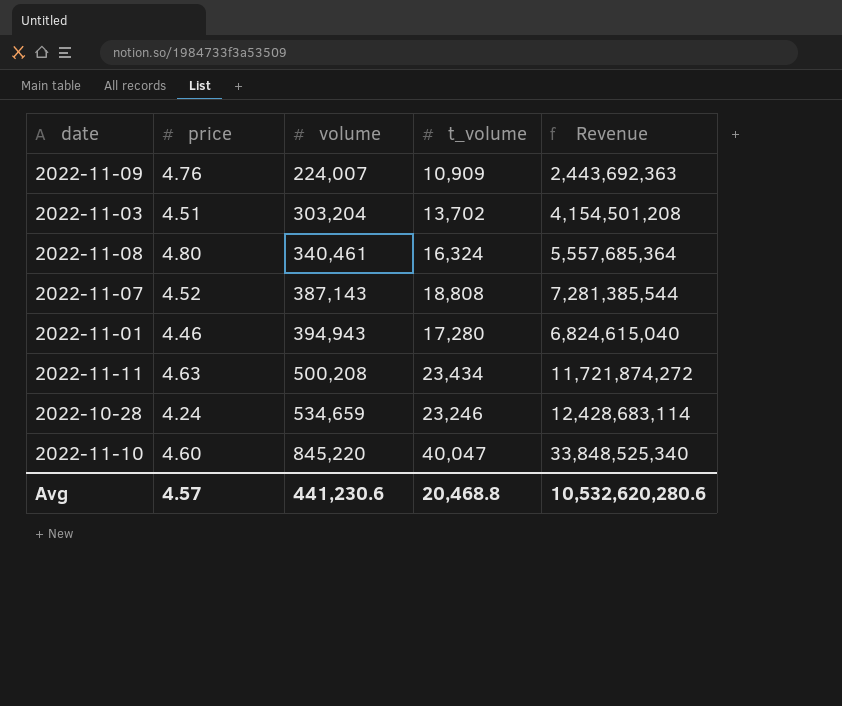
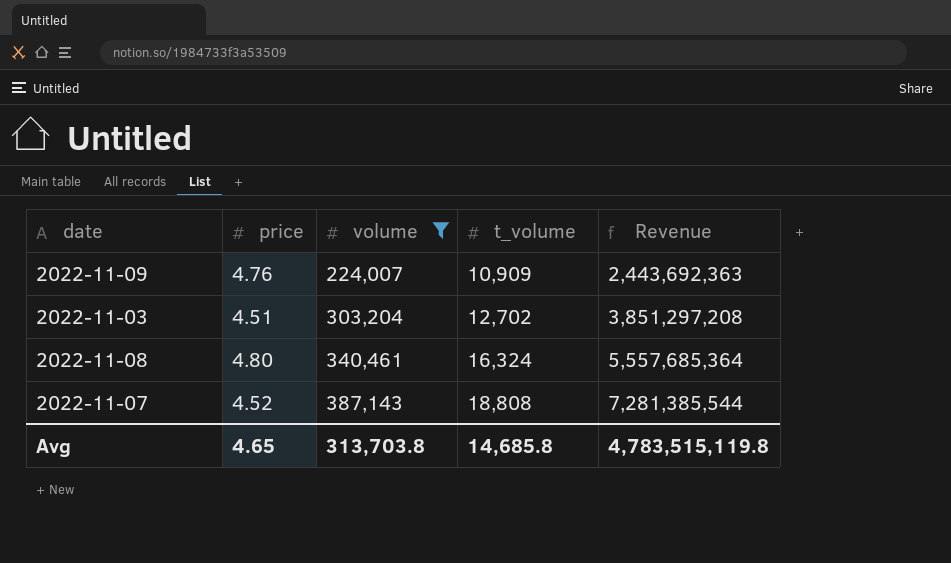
filter: none -> volume <= 387,143
2022-11-03 | t_volume: 13,702 -> 12,702
2022-11-03 | Revenue: 4,154,501,208 -> 3,851,297,208
Avg | price: 4.57 -> 4.65
Avg | volume: 441,230.6 -> 313,703.8
Avg | t_volume: 20,468.8 -> 14,685.8
Avg | Revenue: 10,532,620,280.6 -> 4,783,515,119.8

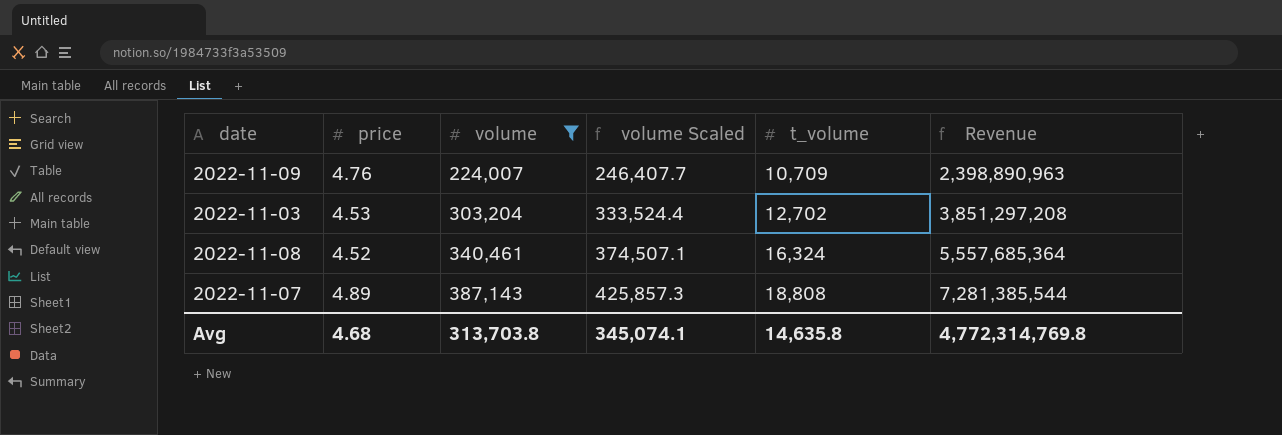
column volume Scaled | formula: none -> [volume] * 1.1
2022-11-09 | t_volume: 10,909 -> 10,709
2022-11-09 | Revenue: 2,443,692,363 -> 2,398,890,963
2022-11-03 | price: 4.51 -> 4.53
2022-11-08 | price: 4.80 -> 4.52
2022-11-07 | price: 4.52 -> 4.89
Avg | price: 4.65 -> 4.68
Avg | t_volume: 14,685.8 -> 14,635.8
Avg | Revenue: 4,783,515,119.8 -> 4,772,314,769.8

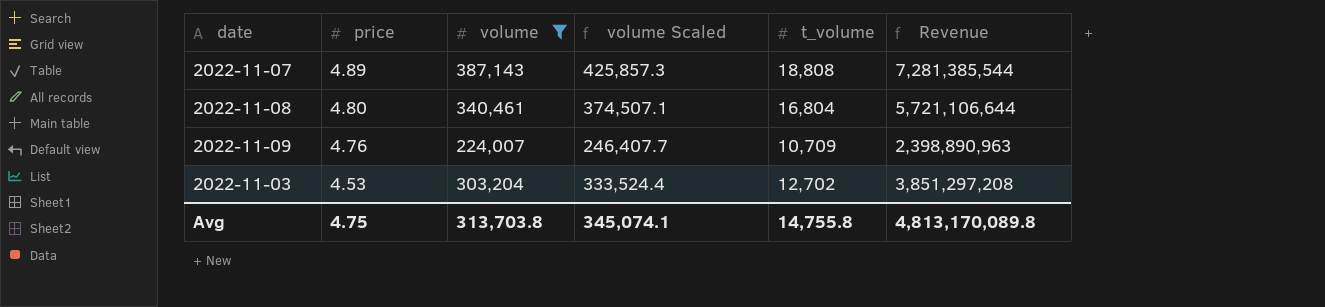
row order: volume ascending -> price descending
2022-11-08 | price: 4.52 -> 4.80
2022-11-08 | t_volume: 16,324 -> 16,804
2022-11-08 | Revenue: 5,557,685,364 -> 5,721,106,644
Avg | price: 4.68 -> 4.75
Avg | t_volume: 14,635.8 -> 14,755.8
Avg | Revenue: 4,772,314,769.8 -> 4,813,170,089.8

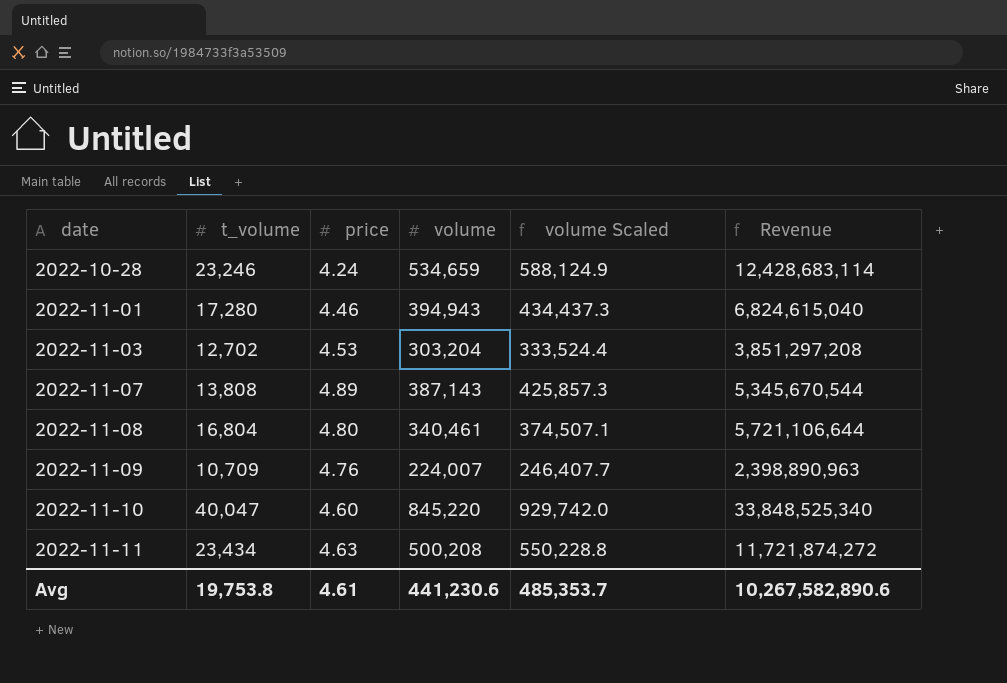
filter: volume <= 387,143 -> none
row order: price descending -> date ascending
column t_volume | position: 5 -> 2
2022-11-07 | t_volume: 18,808 -> 13,808
2022-11-07 | Revenue: 7,281,385,544 -> 5,345,670,544
Avg | t_volume: 14,755.8 -> 19,753.8
Avg | price: 4.75 -> 4.61
Avg | volume: 313,703.8 -> 441,230.6
Avg | volume Scaled: 345,074.1 -> 485,353.7
Avg | Revenue: 4,813,170,089.8 -> 10,267,582,890.6

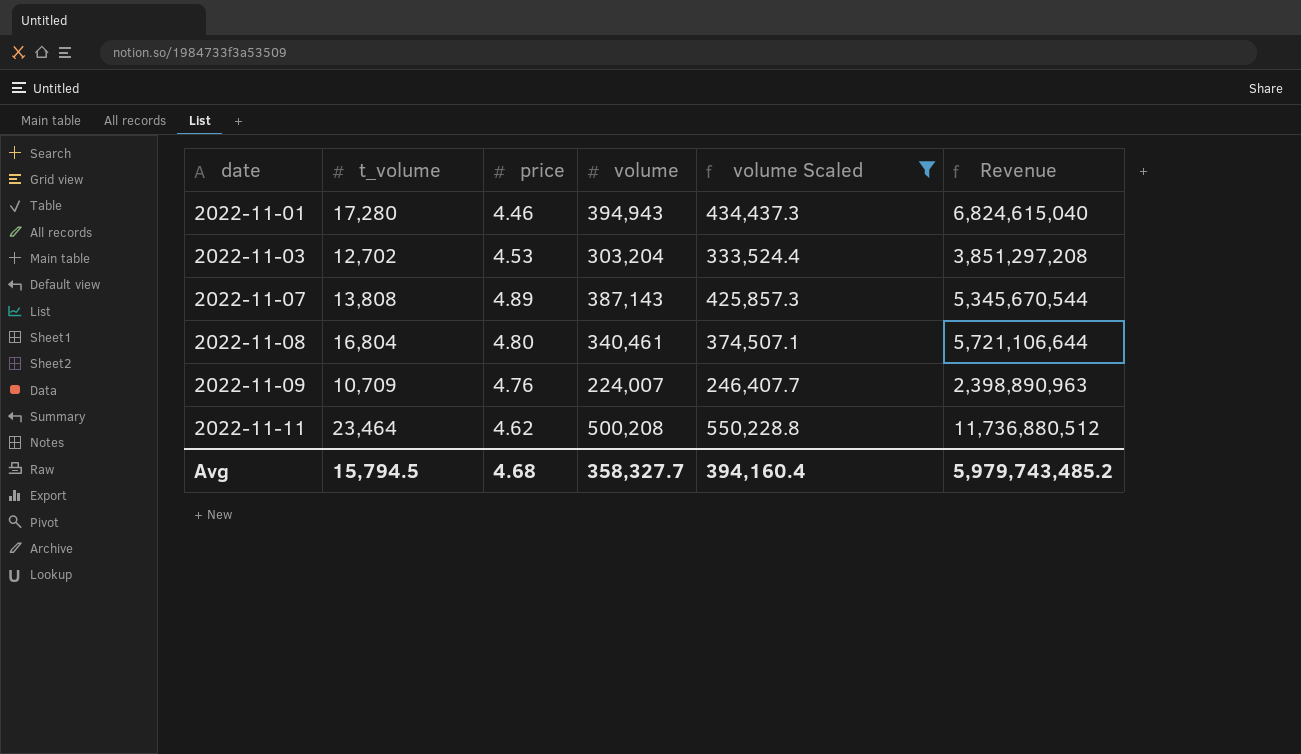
filter: none -> volume Scaled <= 550,228.8
2022-11-11 | t_volume: 23,434 -> 23,464
2022-11-11 | price: 4.63 -> 4.62
2022-11-11 | Revenue: 11,721,874,272 -> 11,736,880,512
Avg | t_volume: 19,753.8 -> 15,794.5
Avg | price: 4.61 -> 4.68
Avg | volume: 441,230.6 -> 358,327.7
Avg | volume Scaled: 485,353.7 -> 394,160.4
Avg | Revenue: 10,267,582,890.6 -> 5,979,743,485.2

